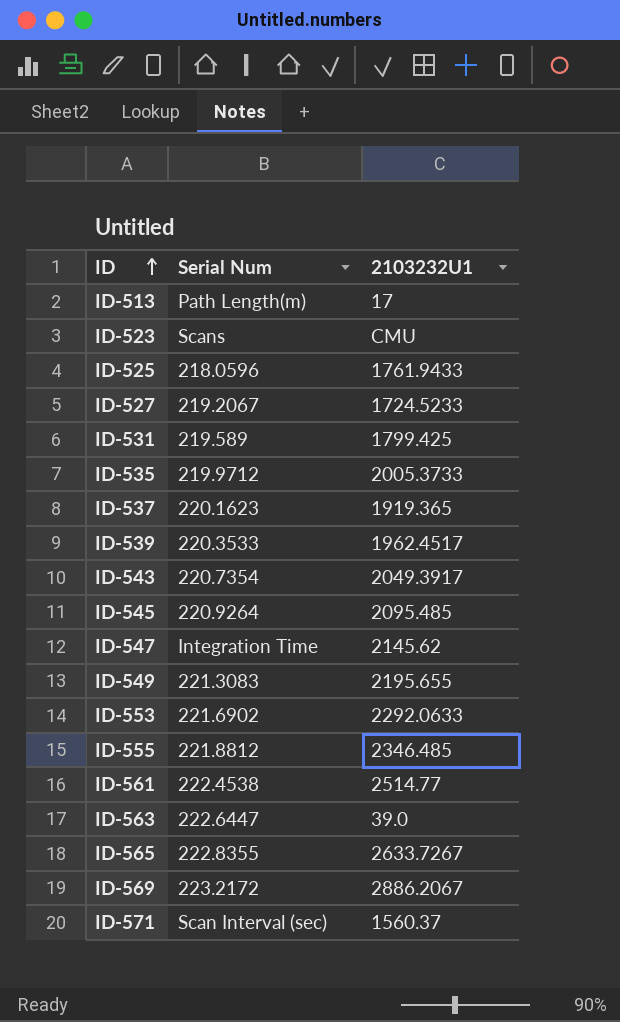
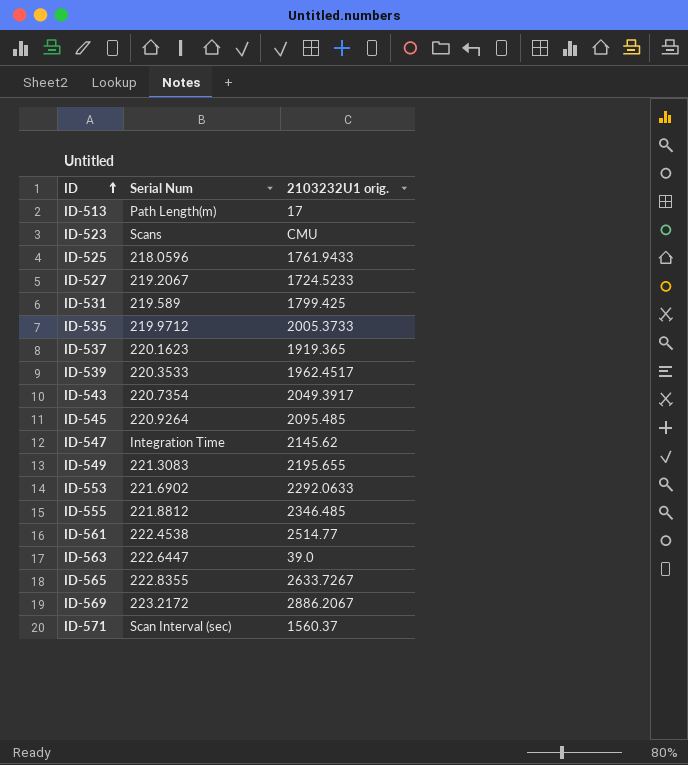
column name: 2103232U1 -> 2103232U1 orig.

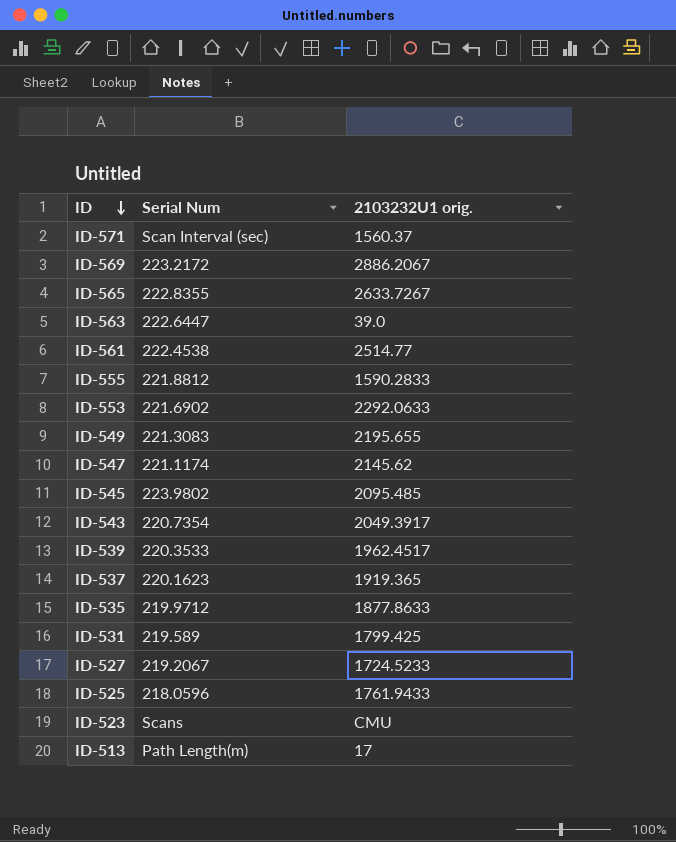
row order: ID ascending -> ID descending
ID-555 | 2103232U1 orig.: 2346.485 -> 1590.2833
ID-547 | Serial Num: Integration Time -> 221.1174
ID-545 | Serial Num: 220.9264 -> 223.9802
ID-535 | 2103232U1 orig.: 2005.3733 -> 1877.8633

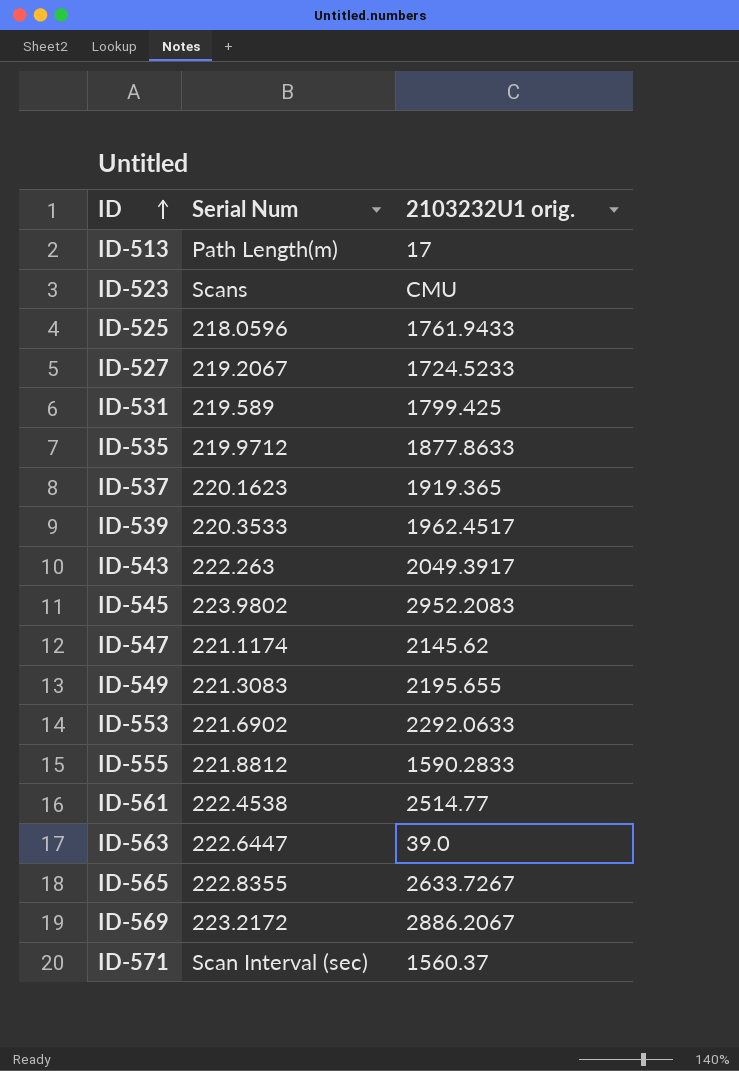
row order: ID descending -> ID ascending
ID-543 | Serial Num: 220.7354 -> 222.263
ID-545 | 2103232U1 orig.: 2095.485 -> 2952.2083

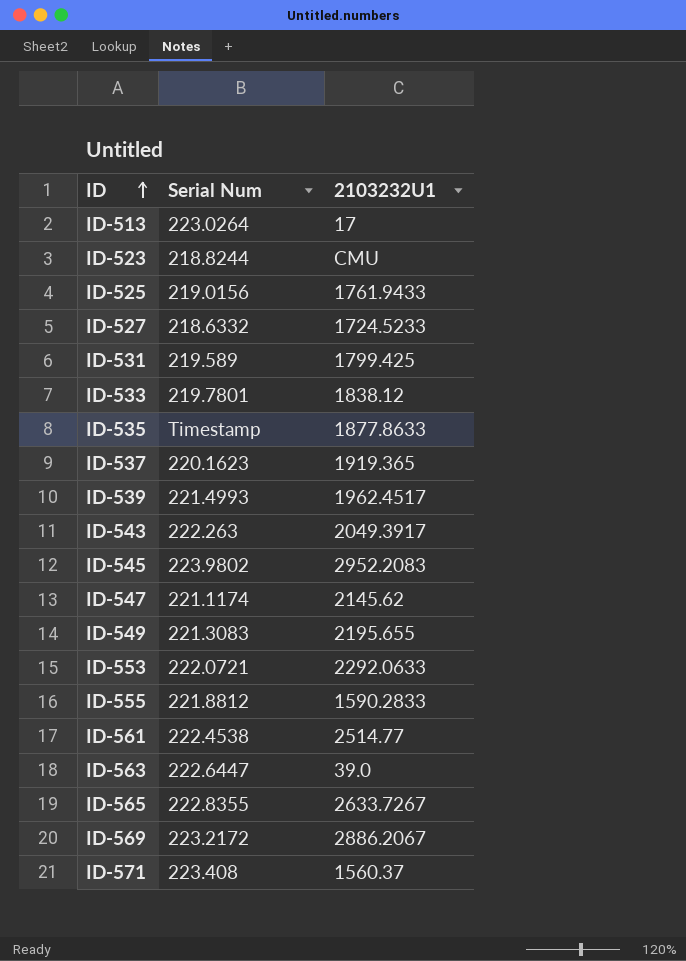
column name: 2103232U1 orig. -> 2103232U1
ID-513 | Serial Num: Path Length(m) -> 223.0264
ID-523 | Serial Num: Scans -> 218.8244
ID-525 | Serial Num: 218.0596 -> 219.0156
ID-527 | Serial Num: 219.2067 -> 218.6332
row ID-533: none -> 219.7801 | 1838.12
ID-535 | Serial Num: 219.9712 -> Timestamp
ID-539 | Serial Num: 220.3533 -> 221.4993
ID-553 | Serial Num: 221.6902 -> 222.0721
ID-571 | Serial Num: Scan Interval (sec) -> 223.408

